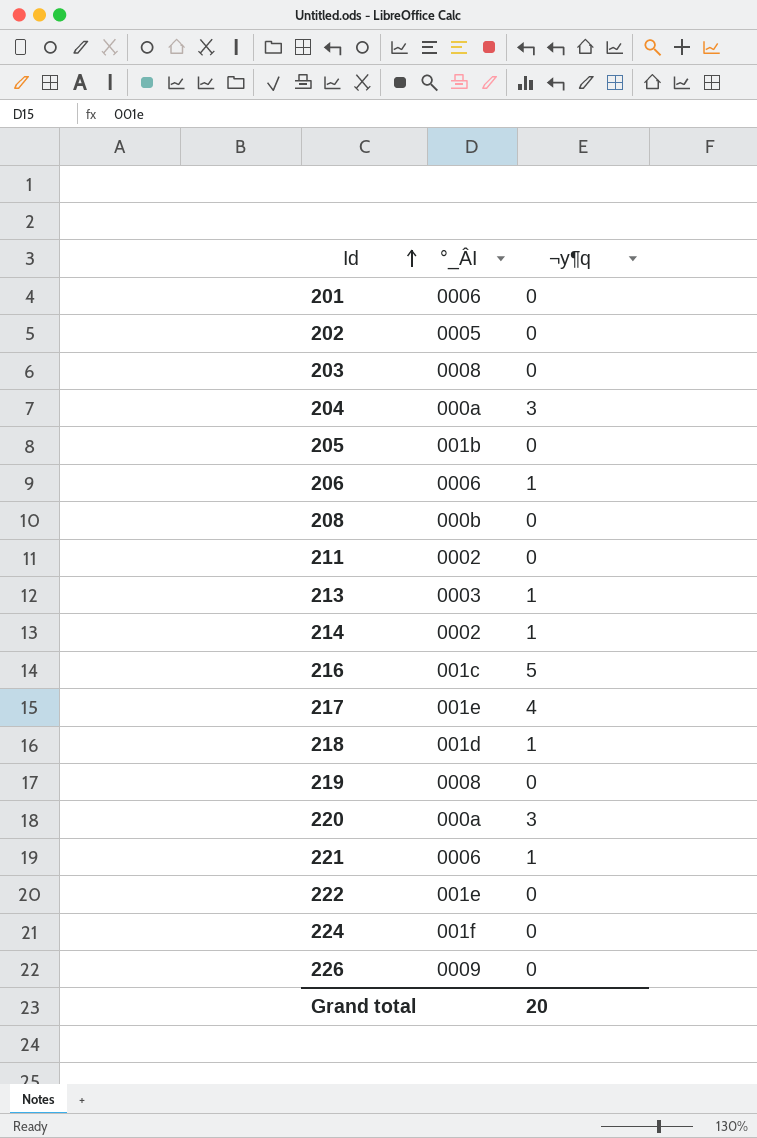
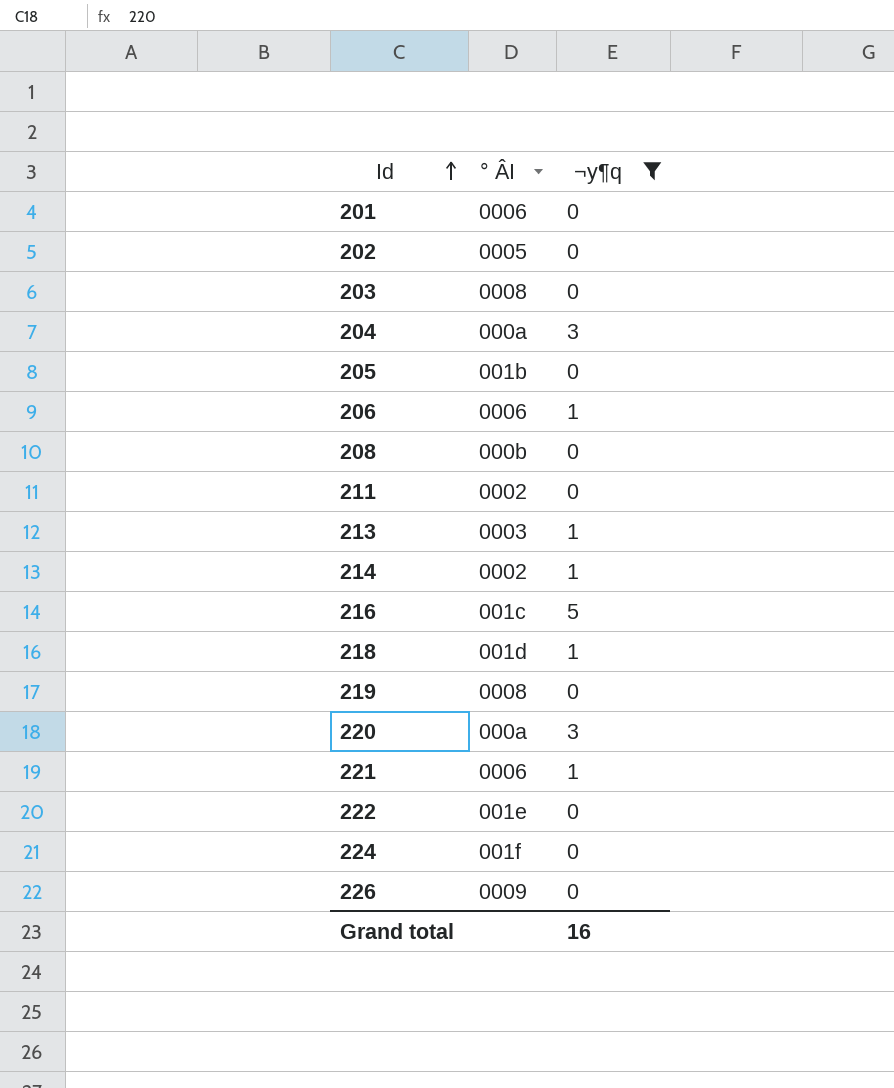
filter: none -> ¬y¶q != 4
column name: °_ÂI -> ° ÂI
Grand total | ¬y¶q: 20 -> 16

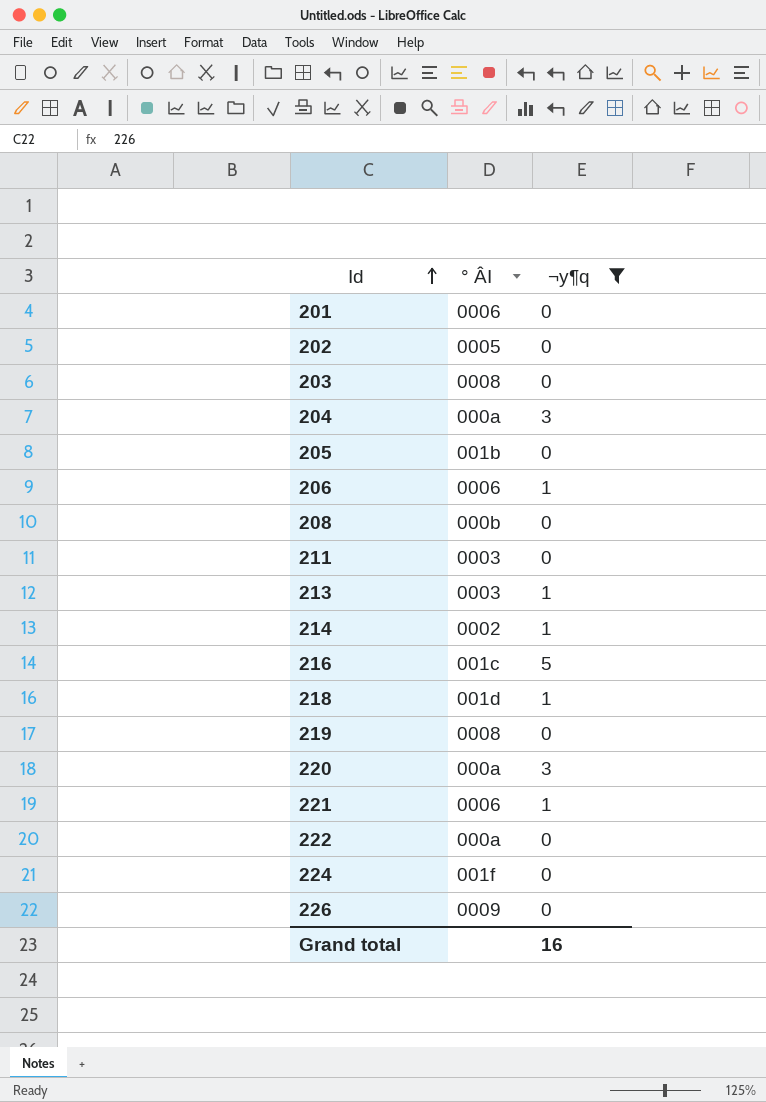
211 | ° ÂI: 0002 -> 0003
222 | ° ÂI: 001e -> 000a

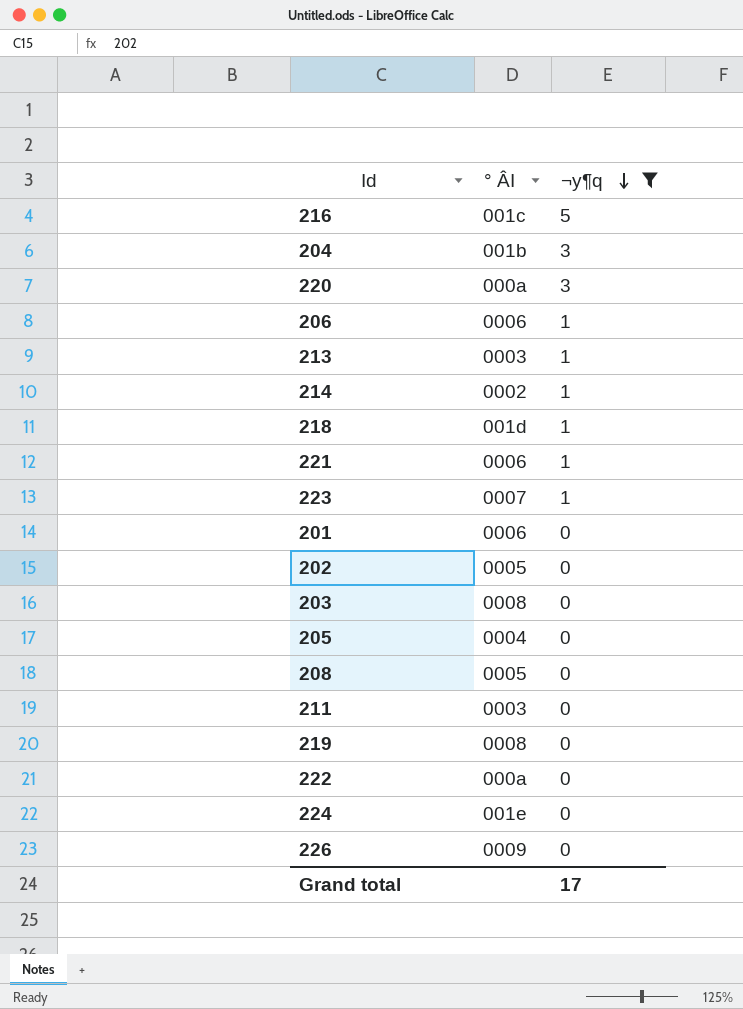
row order: Id ascending -> ¬y¶q descending
204 | ° ÂI: 000a -> 001b
row 223: none -> 0007 | 1
205 | ° ÂI: 001b -> 0004
208 | ° ÂI: 000b -> 0005
224 | ° ÂI: 001f -> 001e
Grand total | ¬y¶q: 16 -> 17

